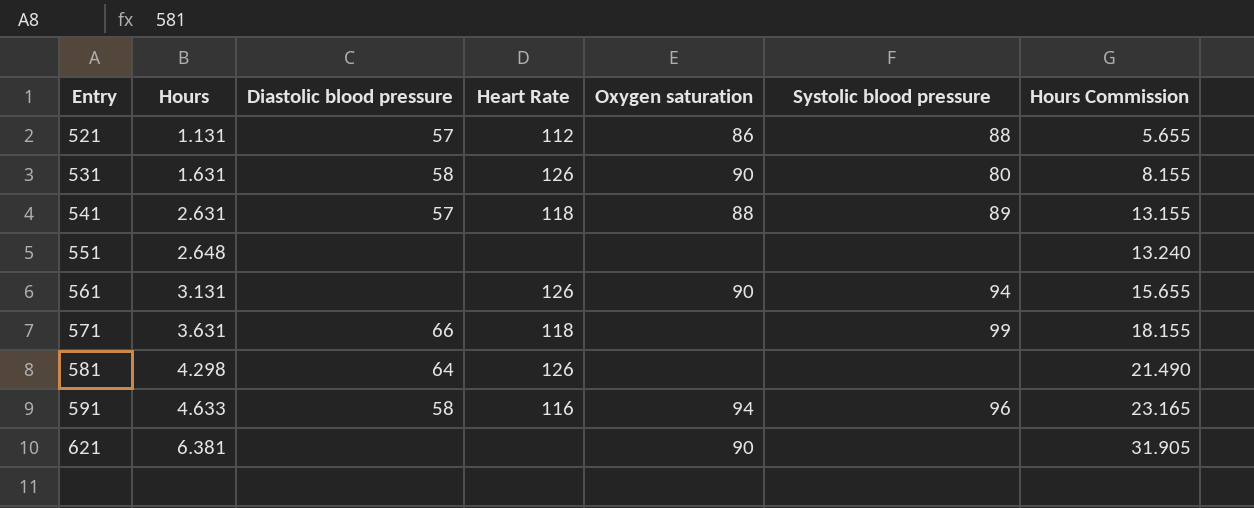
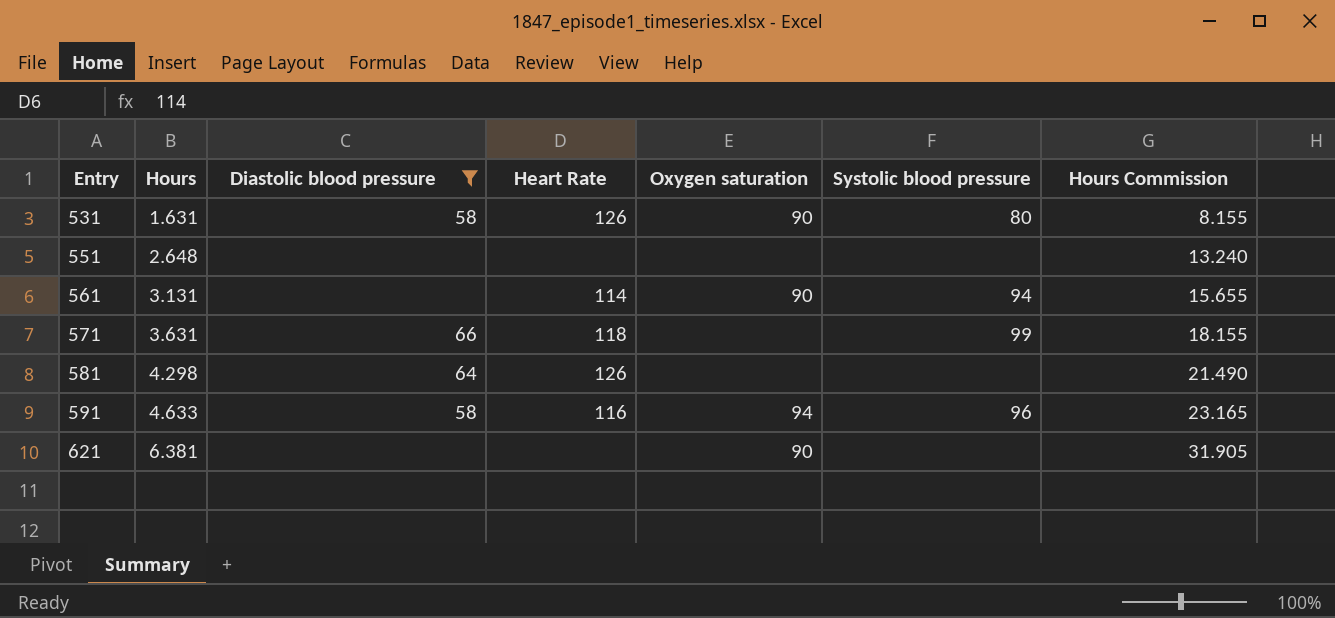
filter: none -> Diastolic blood pressure != 57
561 | Heart Rate: 126 -> 114

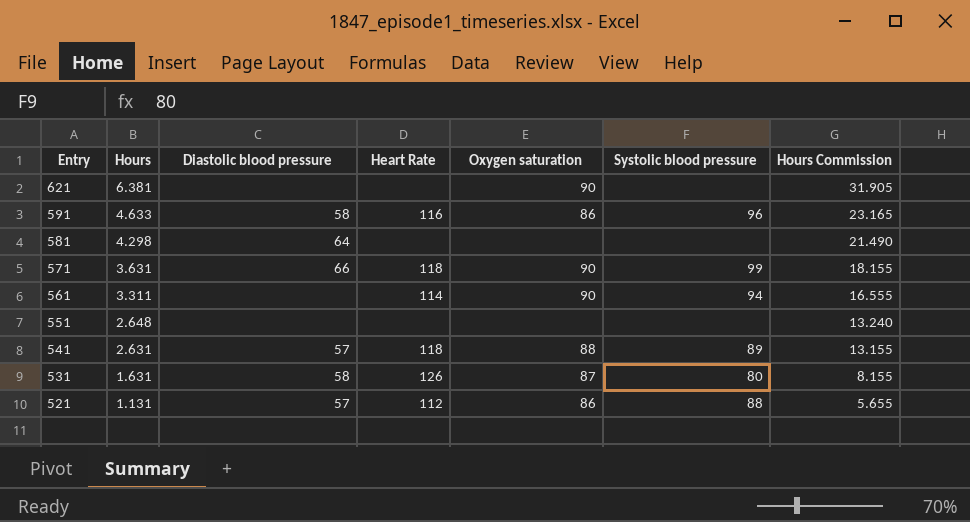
filter: Diastolic blood pressure != 57 -> none
row order: Entry ascending -> Entry descending
591 | Oxygen saturation: 94 -> 86
581 | Heart Rate: 126 -> none
571 | Oxygen saturation: none -> 90
561 | Hours: 3.131 -> 3.311
561 | Hours Commission: 15.655 -> 16.555
531 | Oxygen saturation: 90 -> 87

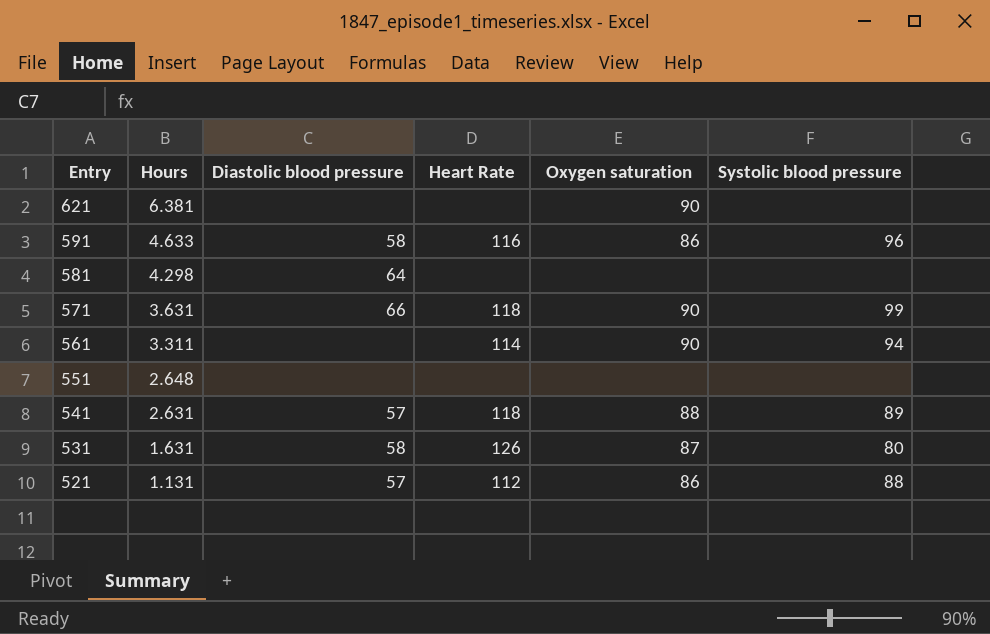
column Hours Commission | formula: [Hours] * 5 -> none

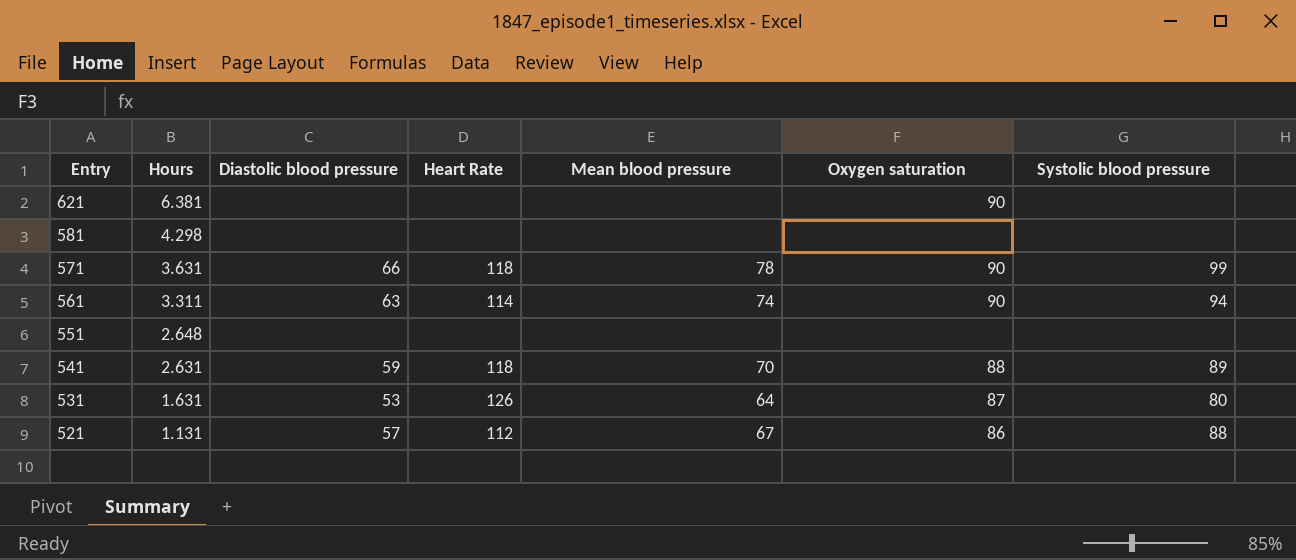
column Mean blood pressure | position: none -> 5
row 591: 4.633 | 58 | 116 | 86 | 96 -> none
581 | Diastolic blood pressure: 64 -> none
561 | Diastolic blood pressure: none -> 63
541 | Diastolic blood pressure: 57 -> 59
531 | Diastolic blood pressure: 58 -> 53

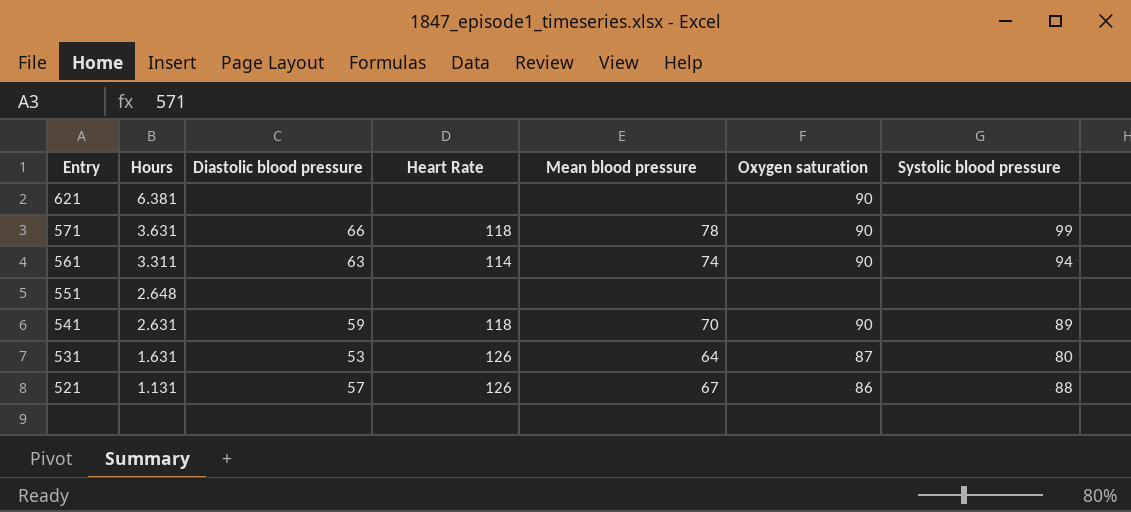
row 581: 4.298 | none | none | none | none | none -> none
541 | Oxygen saturation: 88 -> 90
521 | Heart Rate: 112 -> 126

